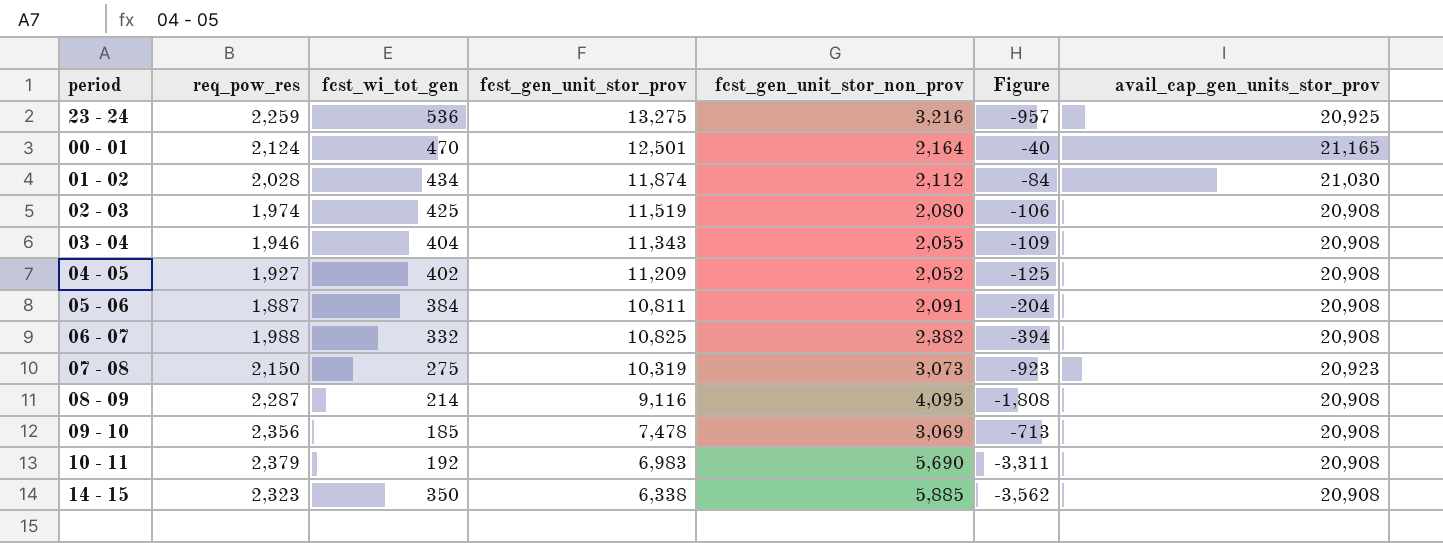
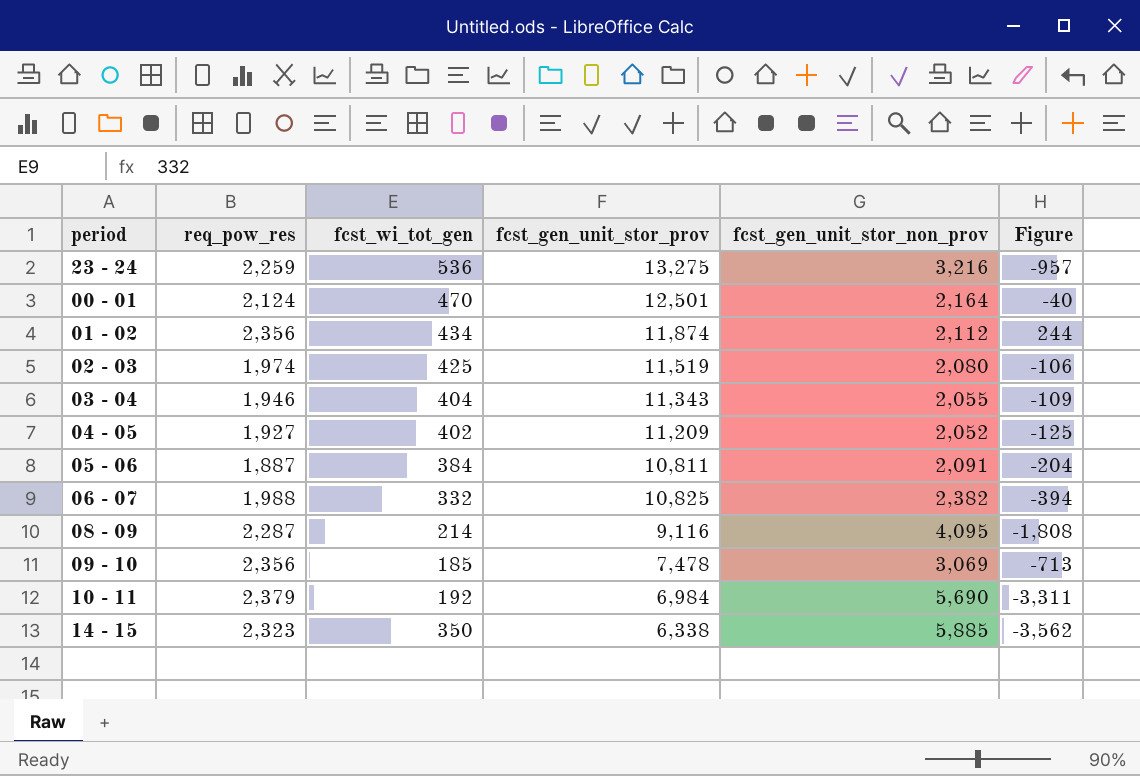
column avail_cap_gen_units_stor_prov | position: 7 -> none
row 07 - 08: 2,150 | 275 | 10,319 | 3,073 | -923 | 20,923 -> none
01 - 02 | req_pow_res: 2,028 -> 2,356
01 - 02 | Figure: -84 -> 244
10 - 11 | fcst_gen_unit_stor_prov: 6,983 -> 6,984

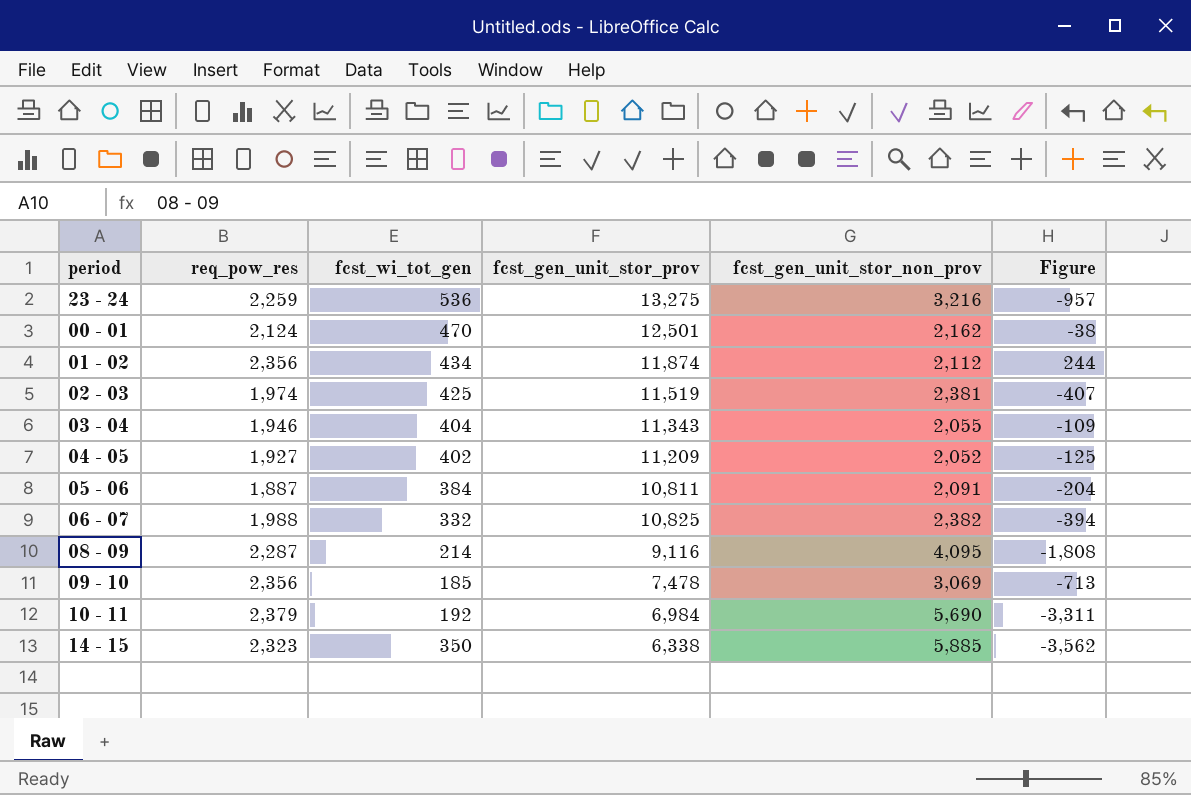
00 - 01 | fcst_gen_unit_stor_non_prov: 2,164 -> 2,162
00 - 01 | Figure: -40 -> -38
02 - 03 | fcst_gen_unit_stor_non_prov: 2,080 -> 2,381
02 - 03 | Figure: -106 -> -407

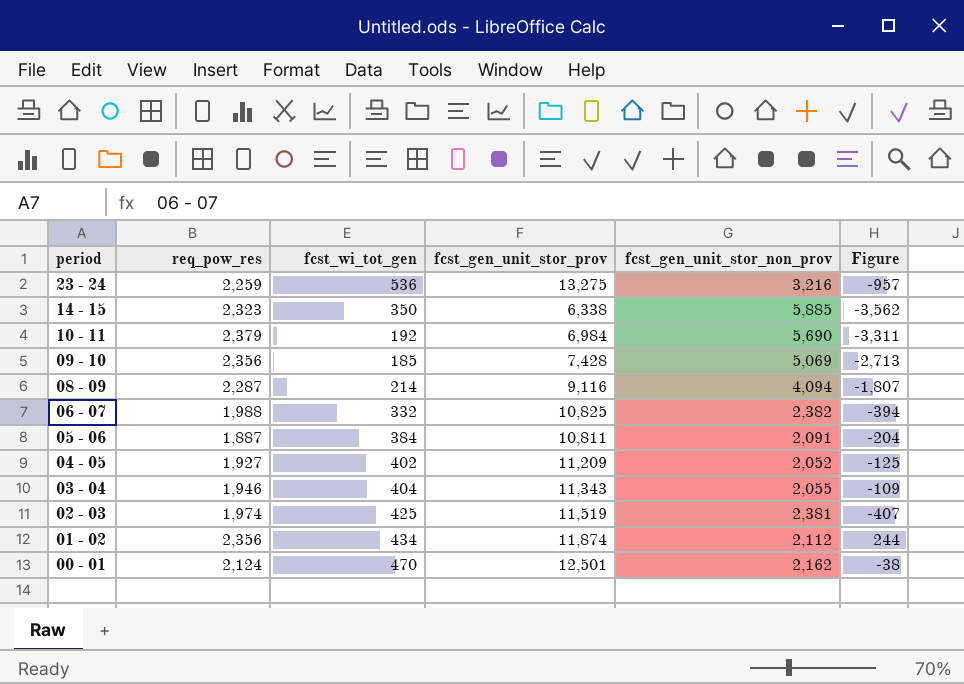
row order: none -> period descending
09 - 10 | fcst_gen_unit_stor_prov: 7,478 -> 7,428
09 - 10 | fcst_gen_unit_stor_non_prov: 3,069 -> 5,069
09 - 10 | Figure: -713 -> -2,713
08 - 09 | fcst_gen_unit_stor_non_prov: 4,095 -> 4,094
08 - 09 | Figure: -1,808 -> -1,807

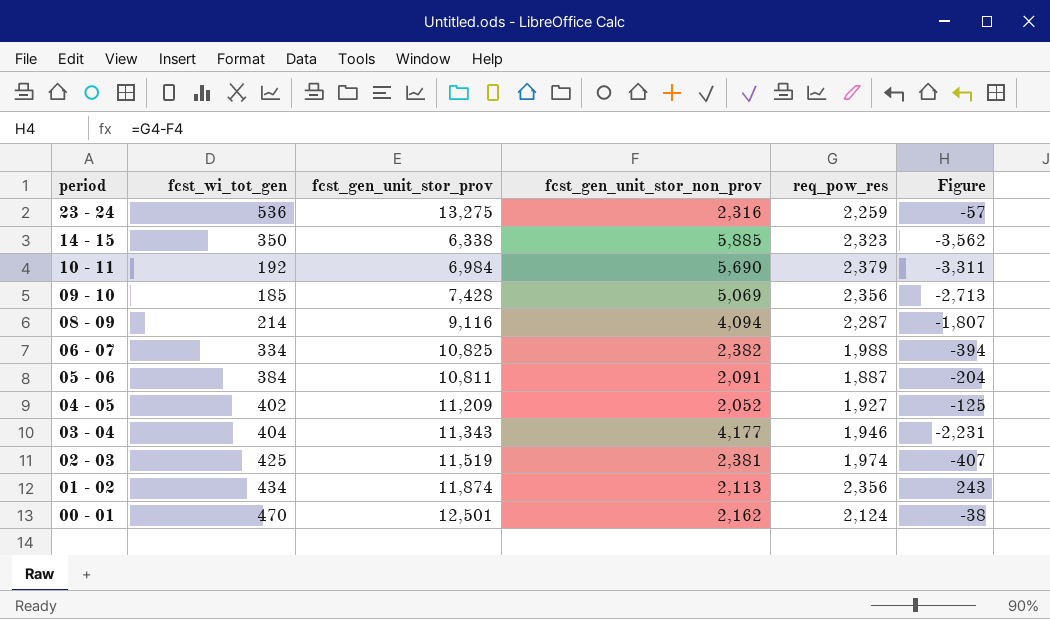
column req_pow_res | position: 2 -> 5
23 - 24 | fcst_gen_unit_stor_non_prov: 3,216 -> 2,316
23 - 24 | Figure: -957 -> -57
06 - 07 | fcst_wi_tot_gen: 332 -> 334
03 - 04 | fcst_gen_unit_stor_non_prov: 2,055 -> 4,177
03 - 04 | Figure: -109 -> -2,231
01 - 02 | fcst_gen_unit_stor_non_prov: 2,112 -> 2,113
01 - 02 | Figure: 244 -> 243

